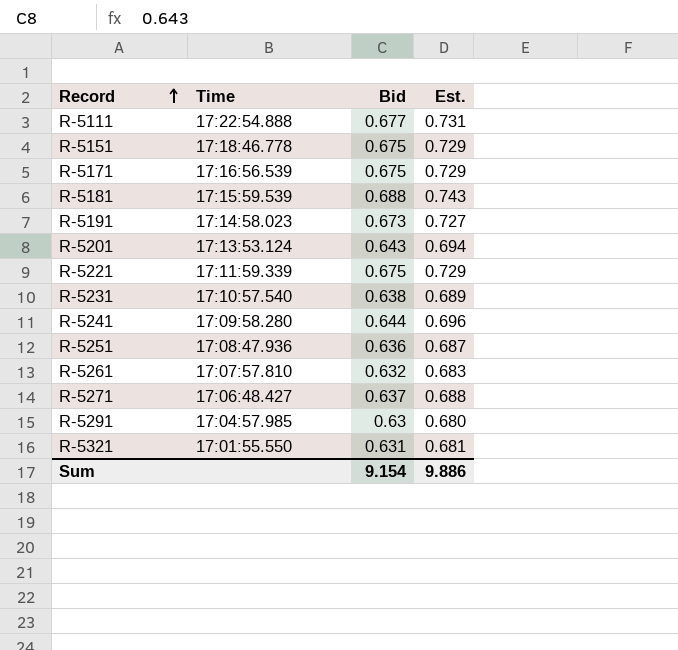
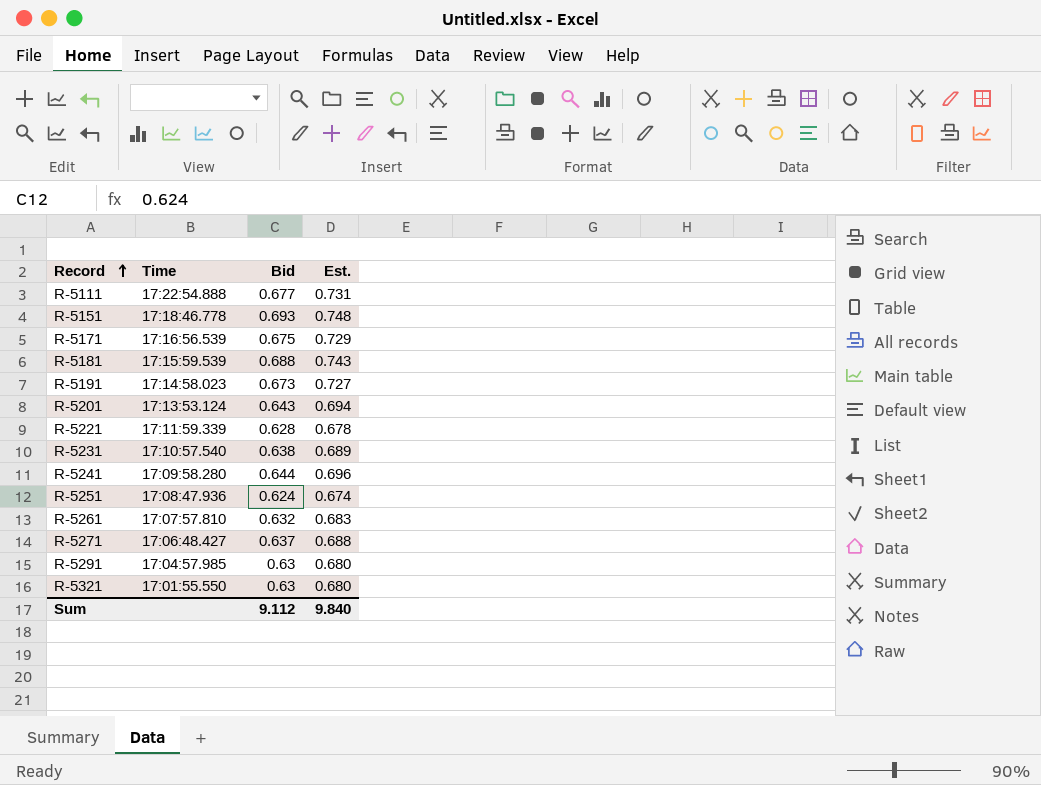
R-5151 | Bid: 0.675 -> 0.693
R-5151 | Est.: 0.729 -> 0.748
R-5221 | Bid: 0.675 -> 0.628
R-5221 | Est.: 0.729 -> 0.678
R-5251 | Bid: 0.636 -> 0.624
R-5251 | Est.: 0.687 -> 0.674
R-5321 | Bid: 0.631 -> 0.63
R-5321 | Est.: 0.681 -> 0.680
Sum | Bid: 9.154 -> 9.112
Sum | Est.: 9.886 -> 9.840

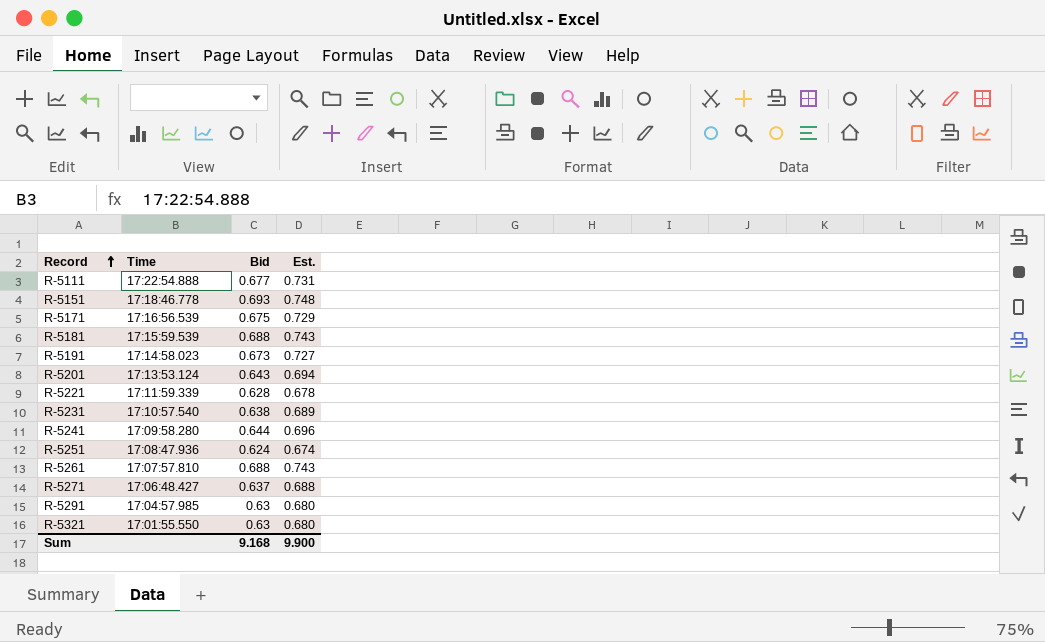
R-5261 | Bid: 0.632 -> 0.688
R-5261 | Est.: 0.683 -> 0.743
Sum | Bid: 9.112 -> 9.168
Sum | Est.: 9.840 -> 9.900

